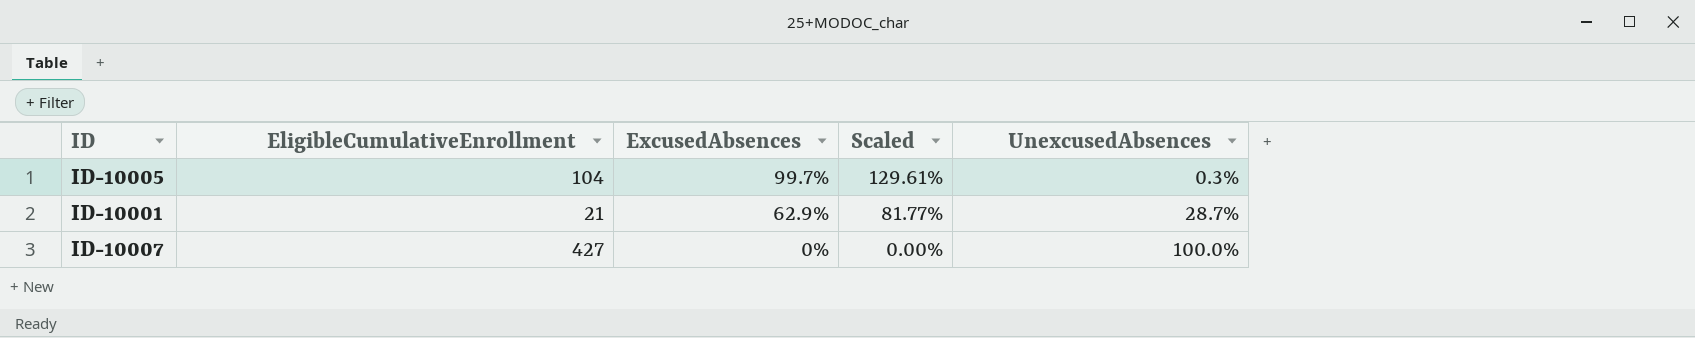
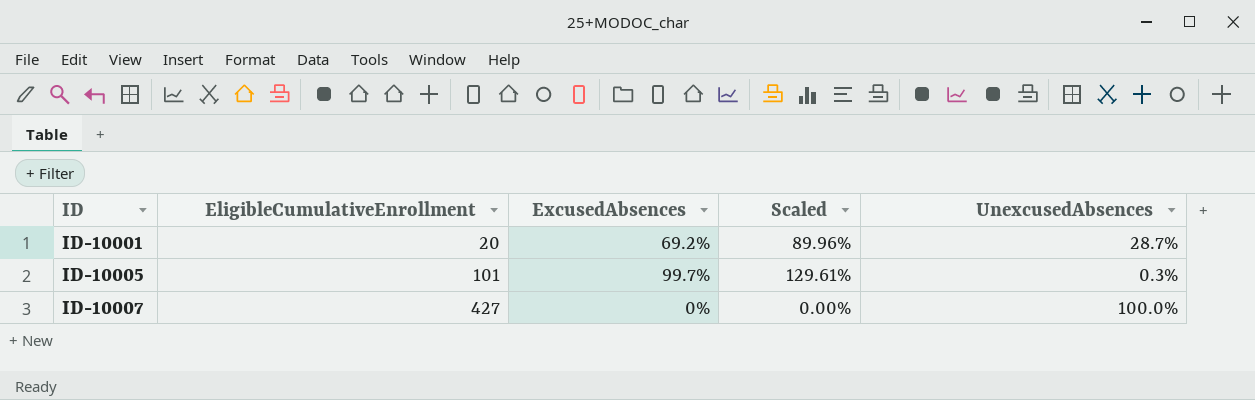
row order: ExcusedAbsences descending -> ID ascending
ID-10001 | EligibleCumulativeEnrollment: 21 -> 20
ID-10001 | ExcusedAbsences: 62.9% -> 69.2%
ID-10001 | Scaled: 81.77% -> 89.96%
ID-10005 | EligibleCumulativeEnrollment: 104 -> 101

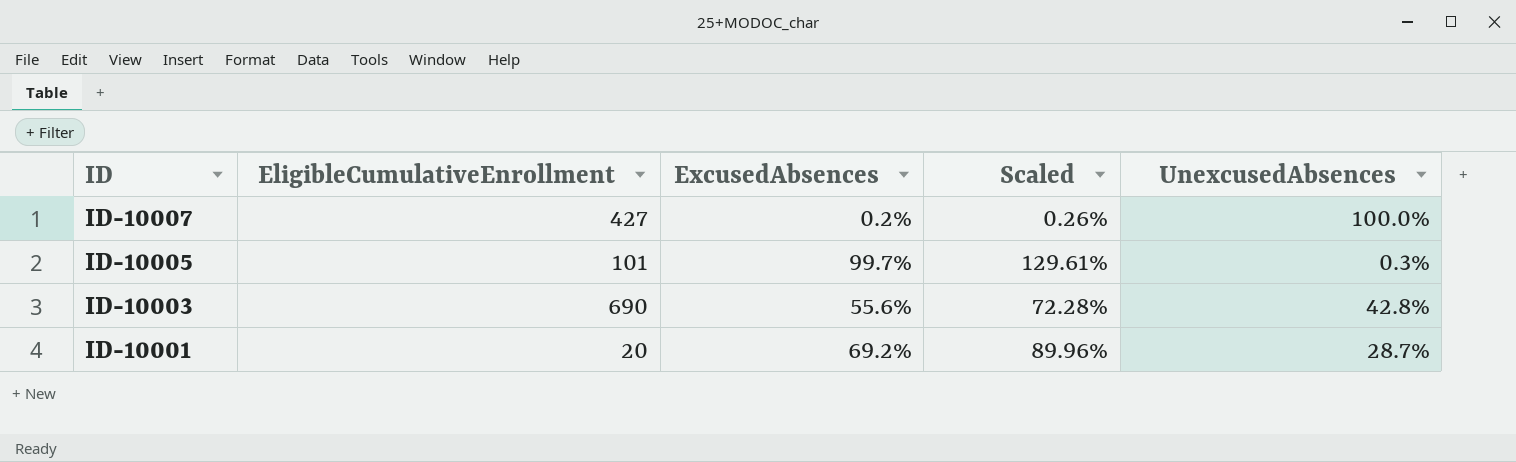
row order: ID ascending -> ID descending
ID-10007 | ExcusedAbsences: 0% -> 0.2%
ID-10007 | Scaled: 0.00% -> 0.26%
row ID-10003: none -> 690 | 55.6% | 72.28% | 42.8%

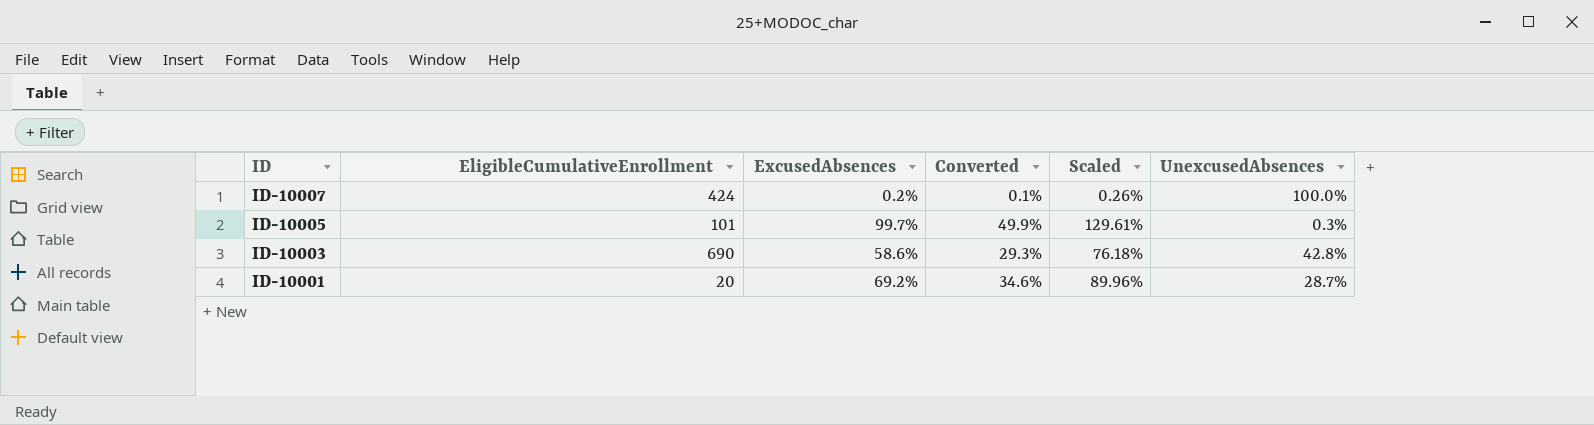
column Converted | formula: none -> [ExcusedAbsences] * 0.5
ID-10007 | EligibleCumulativeEnrollment: 427 -> 424
ID-10003 | ExcusedAbsences: 55.6% -> 58.6%
ID-10003 | Scaled: 72.28% -> 76.18%

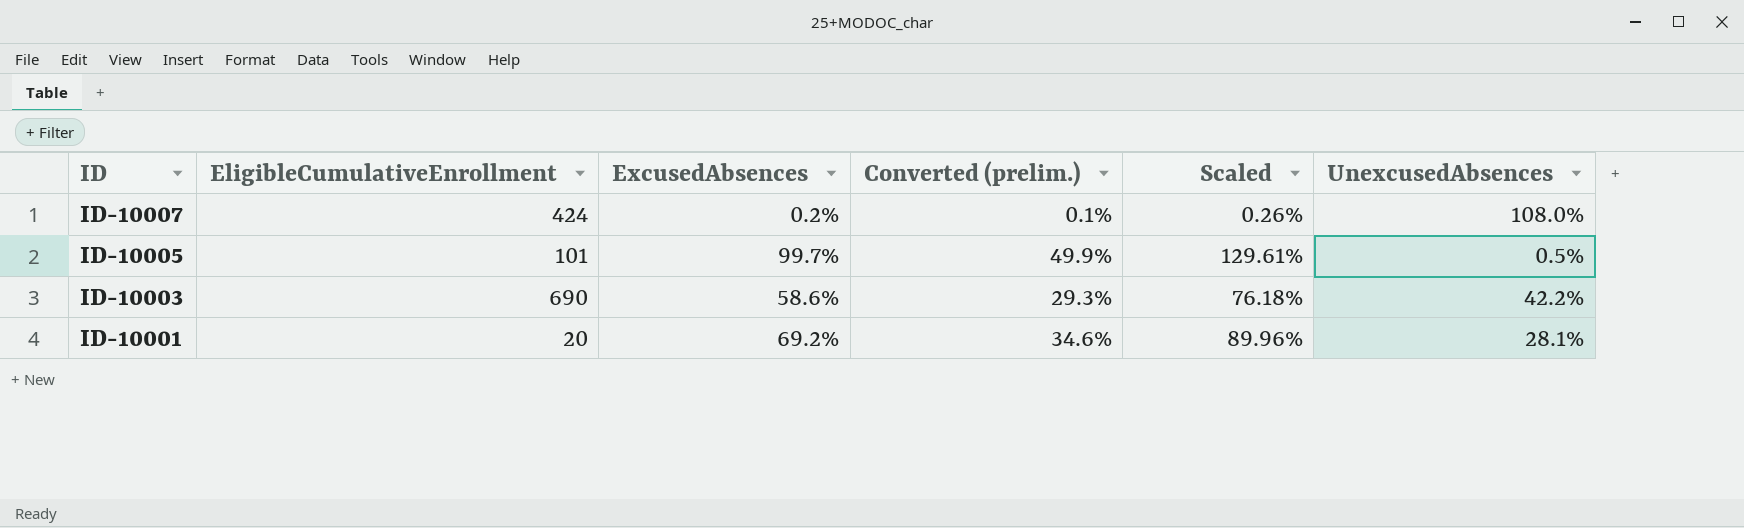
column name: Converted -> Converted (prelim.)
ID-10007 | UnexcusedAbsences: 100.0% -> 108.0%
ID-10005 | UnexcusedAbsences: 0.3% -> 0.5%
ID-10003 | UnexcusedAbsences: 42.8% -> 42.2%
ID-10001 | UnexcusedAbsences: 28.7% -> 28.1%

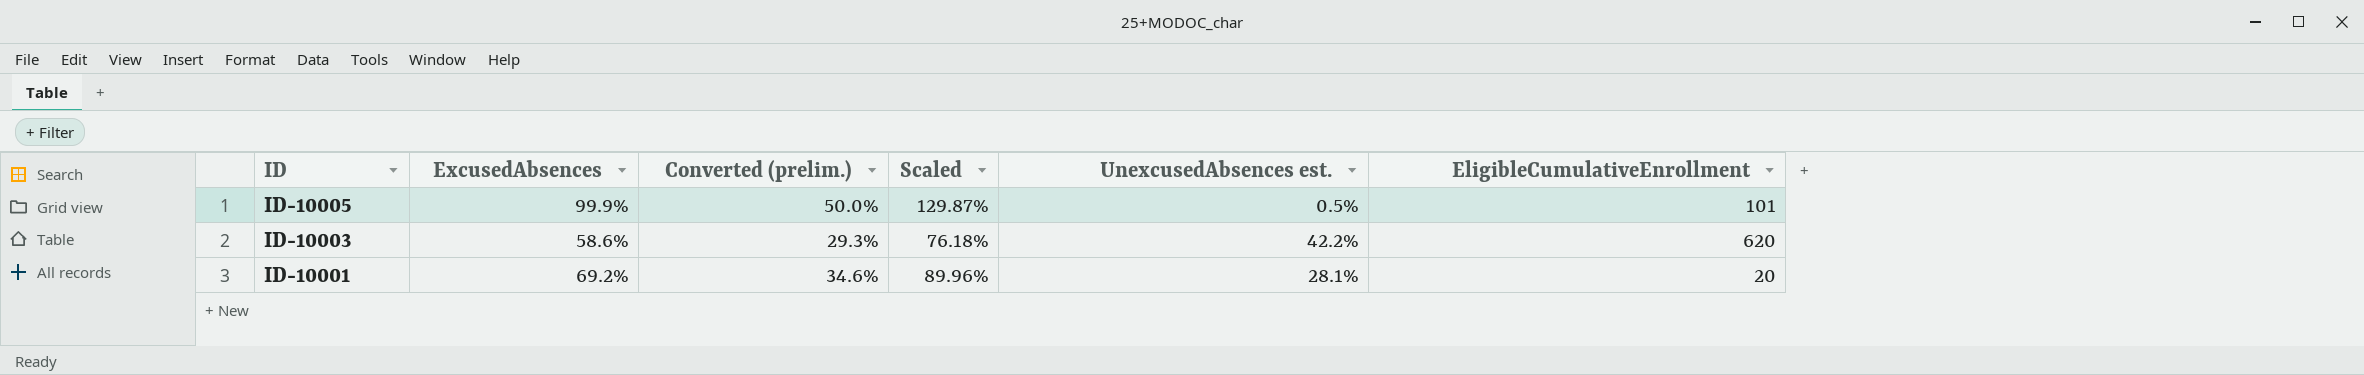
column name: UnexcusedAbsences -> UnexcusedAbsences est.
column EligibleCumulativeEnrollment | position: 2 -> 6
row ID-10007: 424 | 0.2% | 0.1% | 0.26% | 108.0% -> none
ID-10005 | ExcusedAbsences: 99.7% -> 99.9%
ID-10005 | Converted (prelim.): 49.9% -> 50.0%
ID-10005 | Scaled: 129.61% -> 129.87%
ID-10003 | EligibleCumulativeEnrollment: 690 -> 620

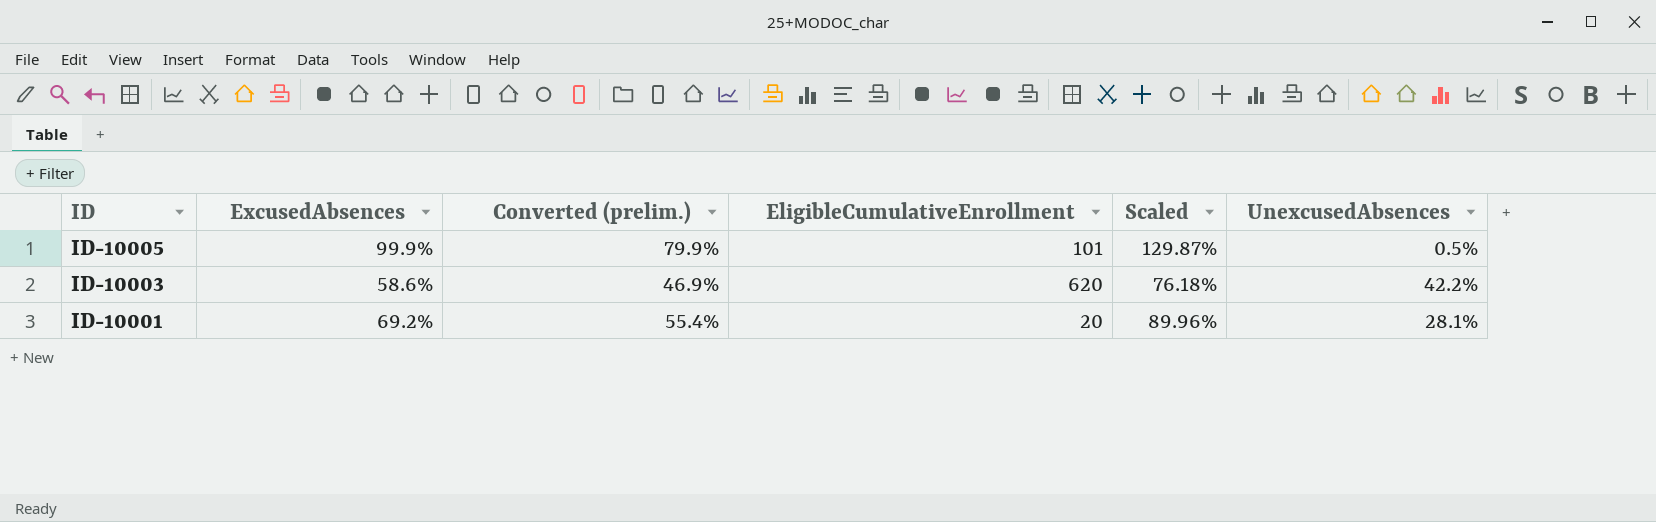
column Converted (prelim.) | formula: [ExcusedAbsences] * 0.5 -> [ExcusedAbsences] * 0.8
column EligibleCumulativeEnrollment | position: 6 -> 4
column name: UnexcusedAbsences est. -> UnexcusedAbsences

